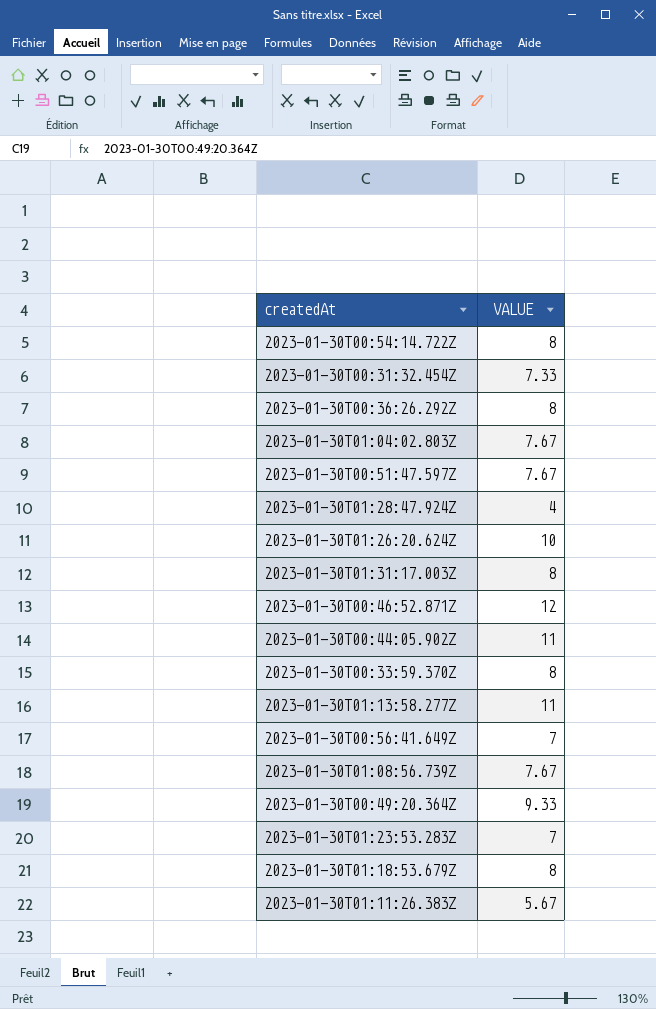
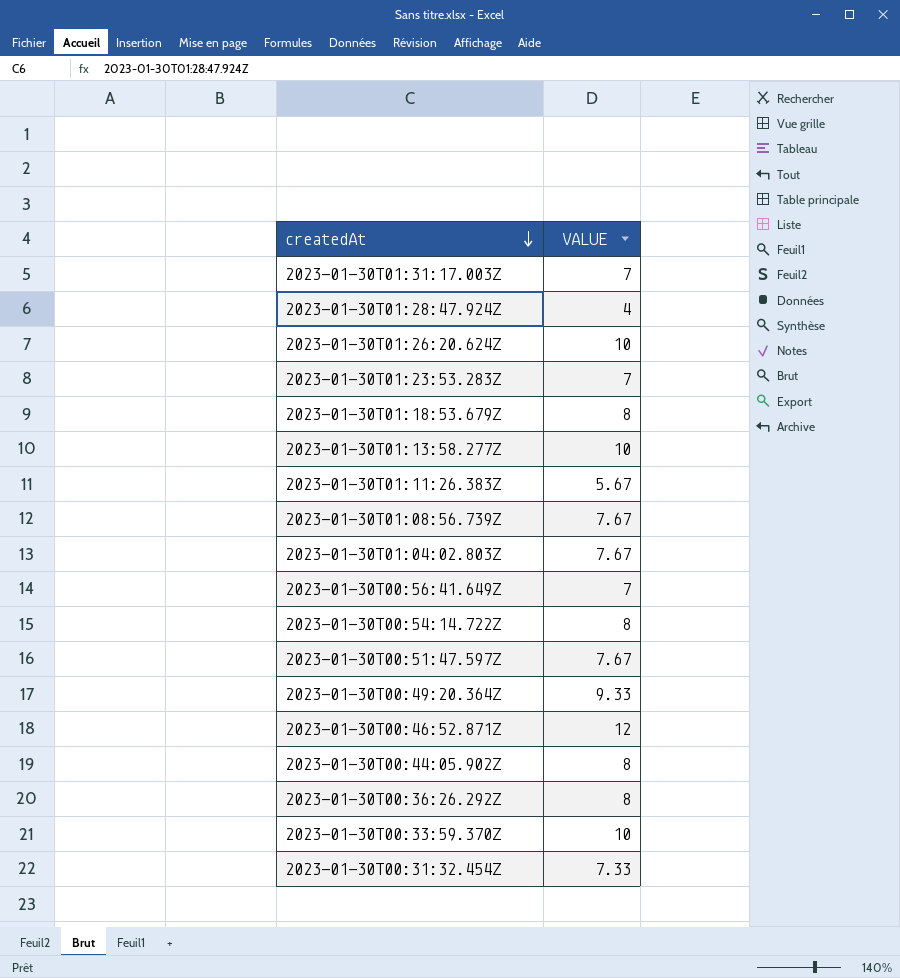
row order: none -> createdAt descending
2023-01-30T01:31:17.003Z | VALUE: 8 -> 7
2023-01-30T01:13:58.277Z | VALUE: 11 -> 10
2023-01-30T00:44:05.902Z | VALUE: 11 -> 8
2023-01-30T00:33:59.370Z | VALUE: 8 -> 10

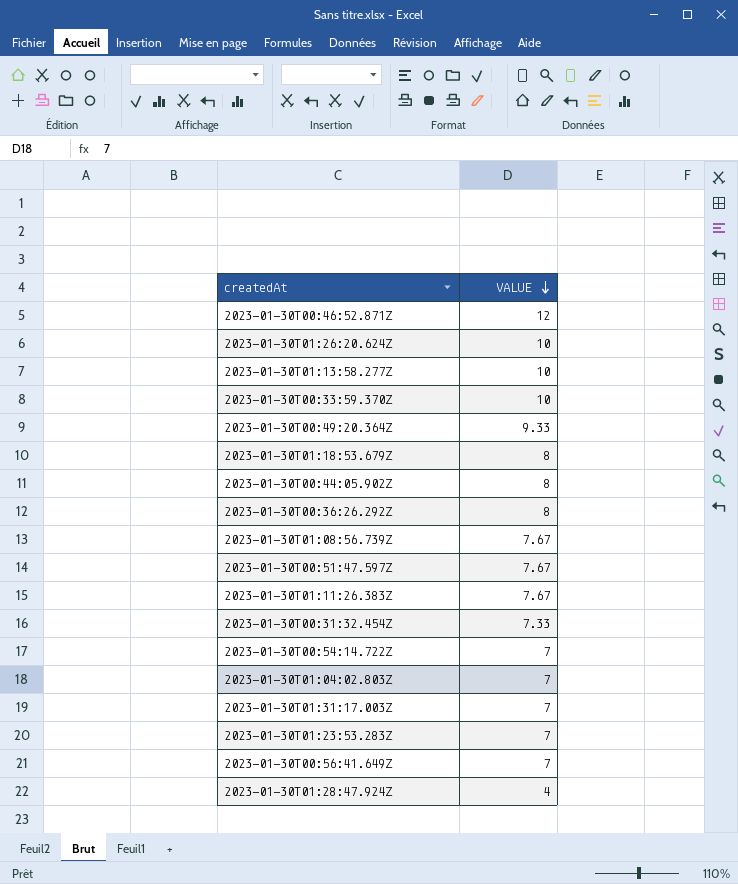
row order: createdAt descending -> VALUE descending
2023-01-30T01:11:26.383Z | VALUE: 5.67 -> 7.67
2023-01-30T00:54:14.722Z | VALUE: 8 -> 7
2023-01-30T01:04:02.803Z | VALUE: 7.67 -> 7

